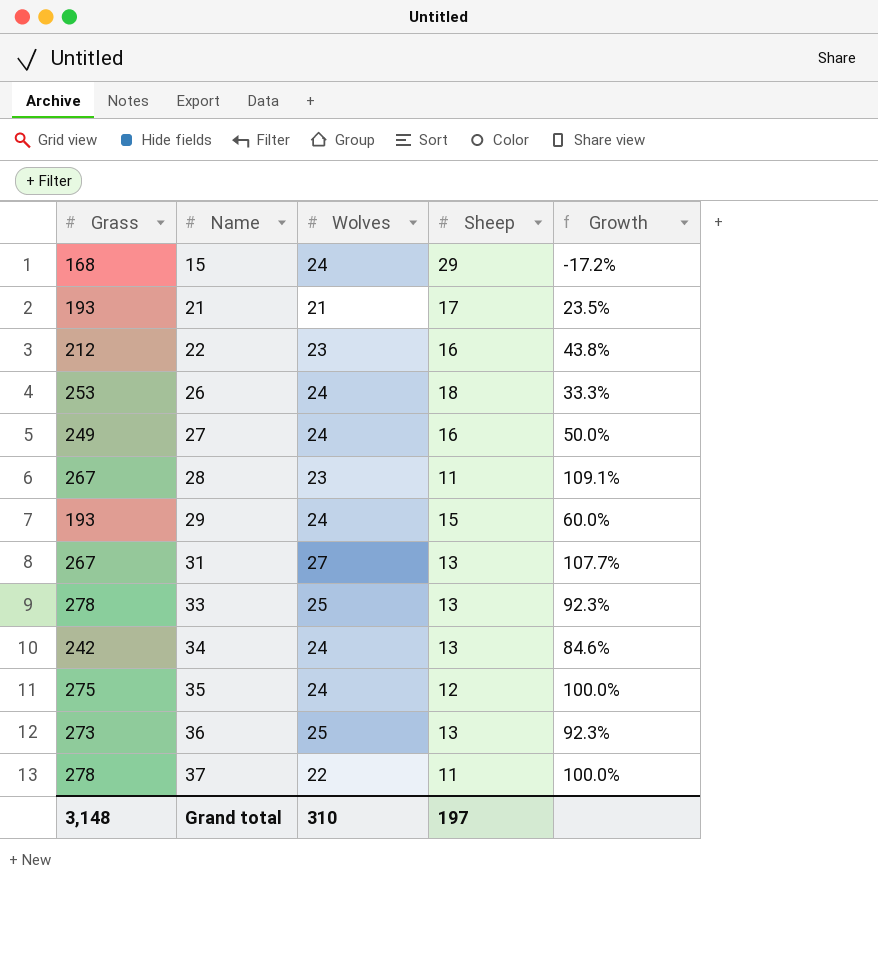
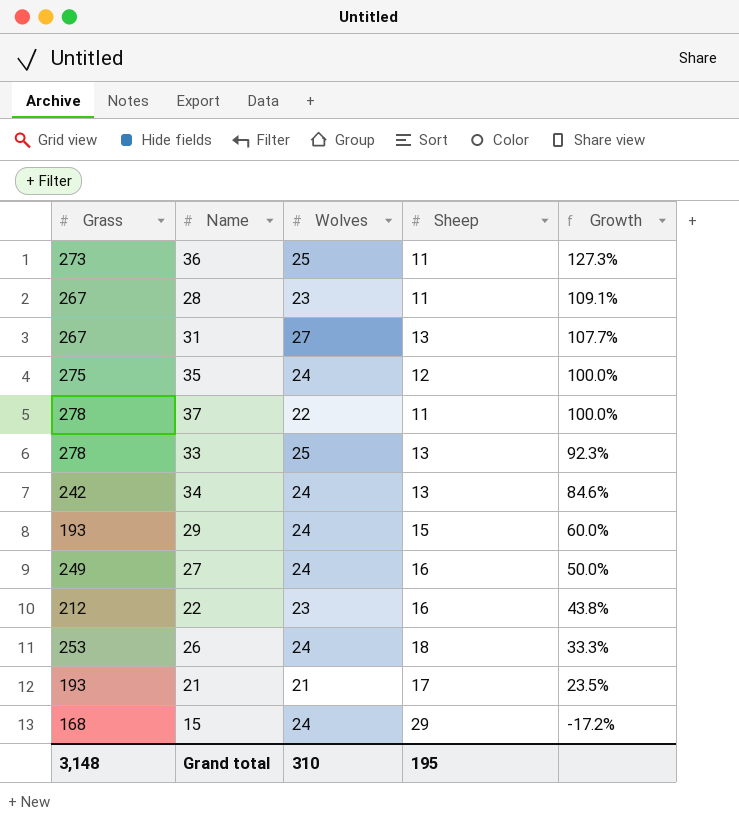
row order: Name ascending -> Growth descending
36 | Sheep: 13 -> 11
36 | Growth: 92.3% -> 127.3%
Grand total | Sheep: 197 -> 195

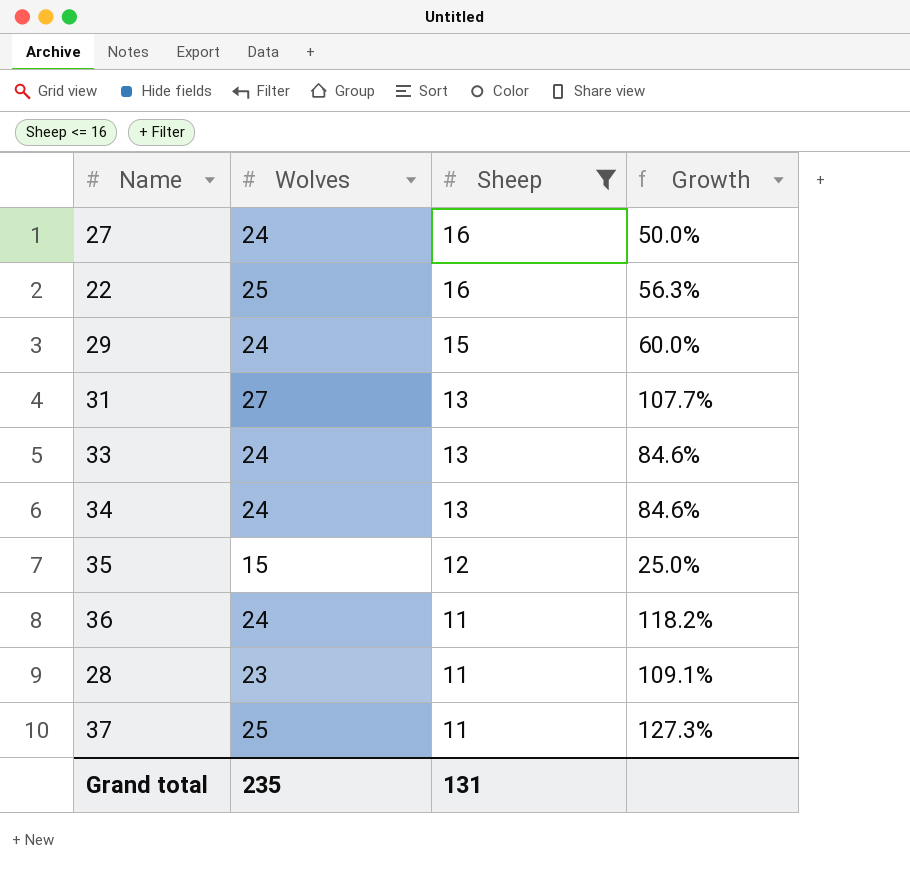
filter: none -> Sheep <= 16
row order: Growth descending -> Sheep descending
column Grass | position: 1 -> none
22 | Wolves: 23 -> 25
22 | Growth: 43.8% -> 56.3%
33 | Wolves: 25 -> 24
33 | Growth: 92.3% -> 84.6%
35 | Wolves: 24 -> 15
35 | Growth: 100.0% -> 25.0%
36 | Wolves: 25 -> 24
36 | Growth: 127.3% -> 118.2%
37 | Wolves: 22 -> 25
37 | Growth: 100.0% -> 127.3%
Grand total | Wolves: 310 -> 235
Grand total | Sheep: 195 -> 131

